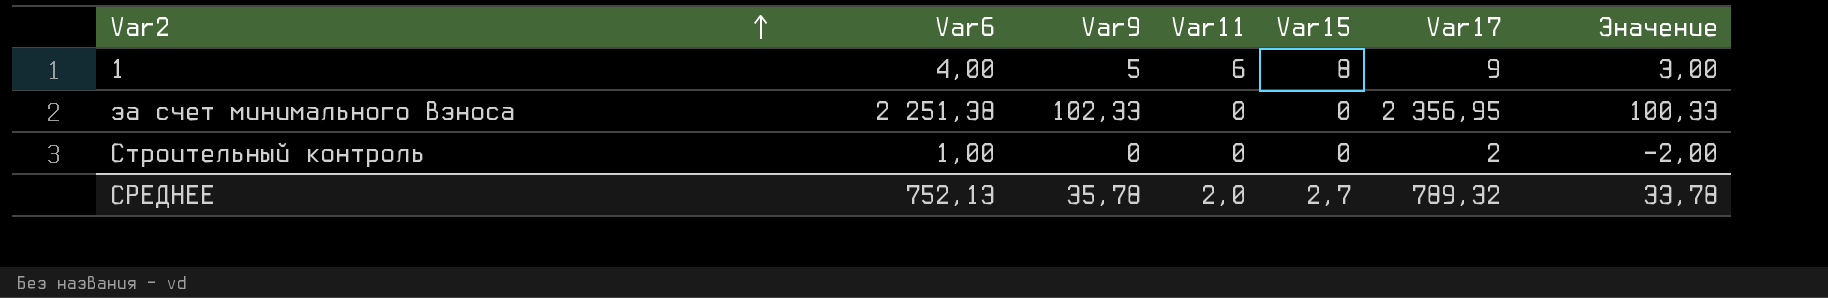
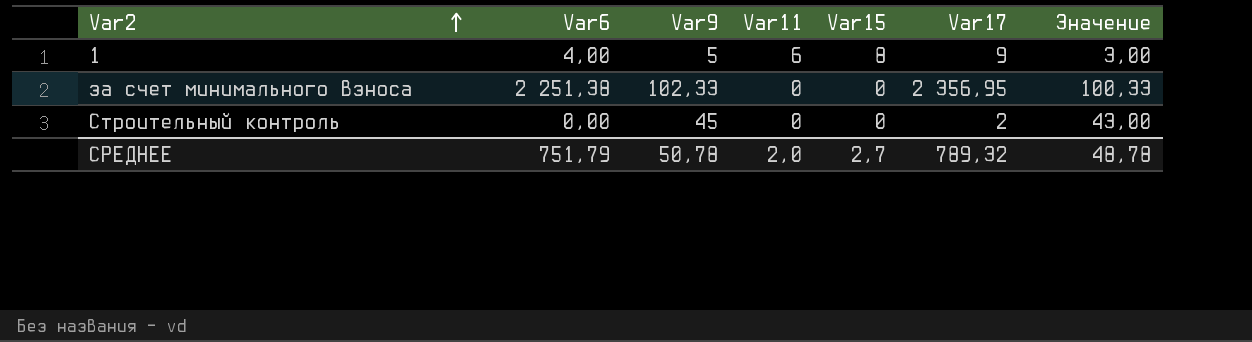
Строительный контроль | Var6: 1,00 -> 0,00
Строительный контроль | Var9: 0 -> 45
Строительный контроль | Значение: -2,00 -> 43,00
СРЕДНЕЕ | Var6: 752,13 -> 751,79
СРЕДНЕЕ | Var9: 35,78 -> 50,78
СРЕДНЕЕ | Значение: 33,78 -> 48,78

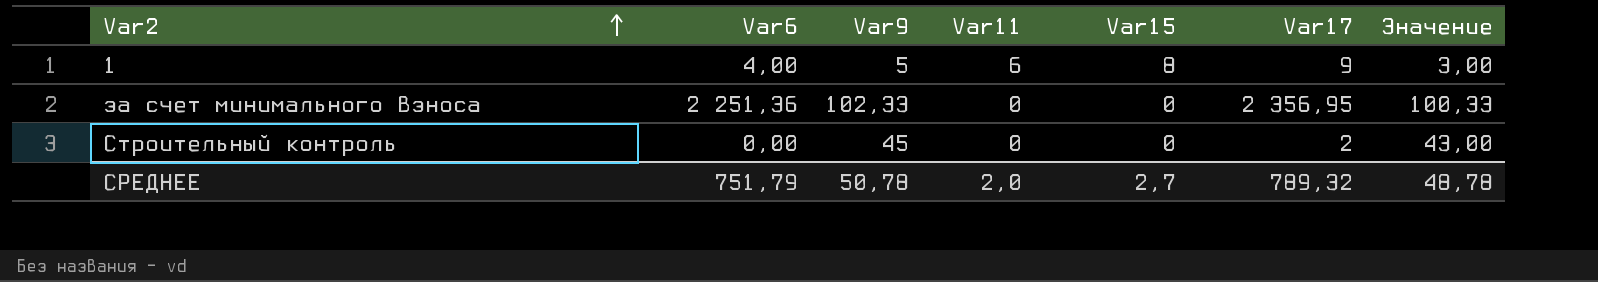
за счет минимального взноса | Var6: 2 251,38 -> 2 251,36

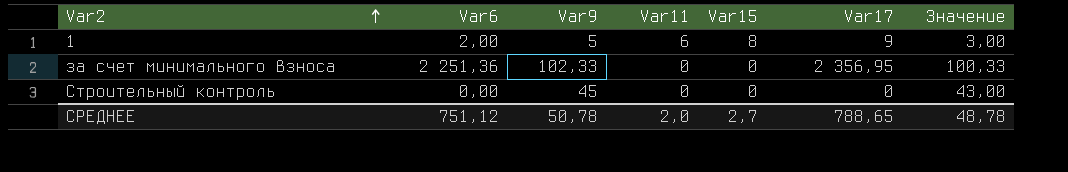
1 | Var6: 4,00 -> 2,00
Строительный контроль | Var17: 2 -> 0
СРЕДНЕЕ | Var6: 751,79 -> 751,12
СРЕДНЕЕ | Var17: 789,32 -> 788,65

